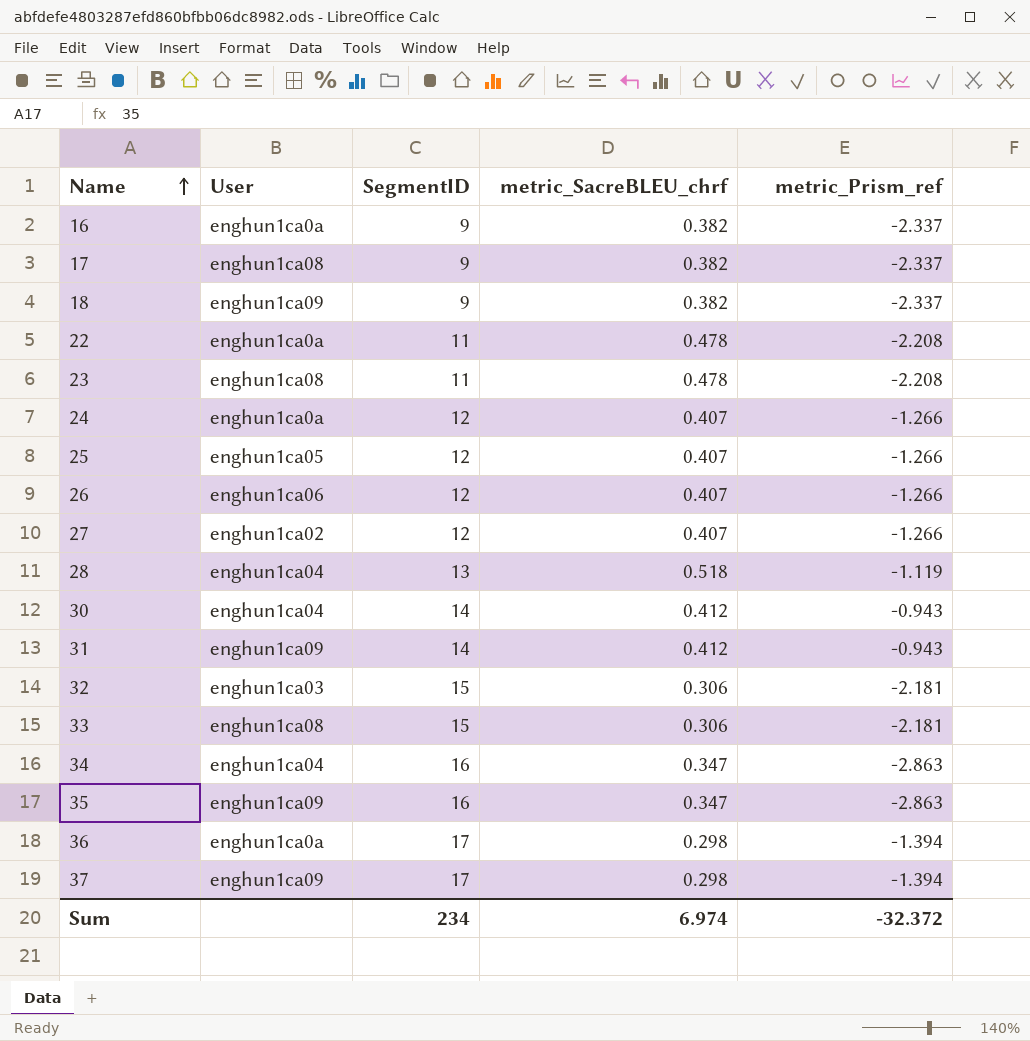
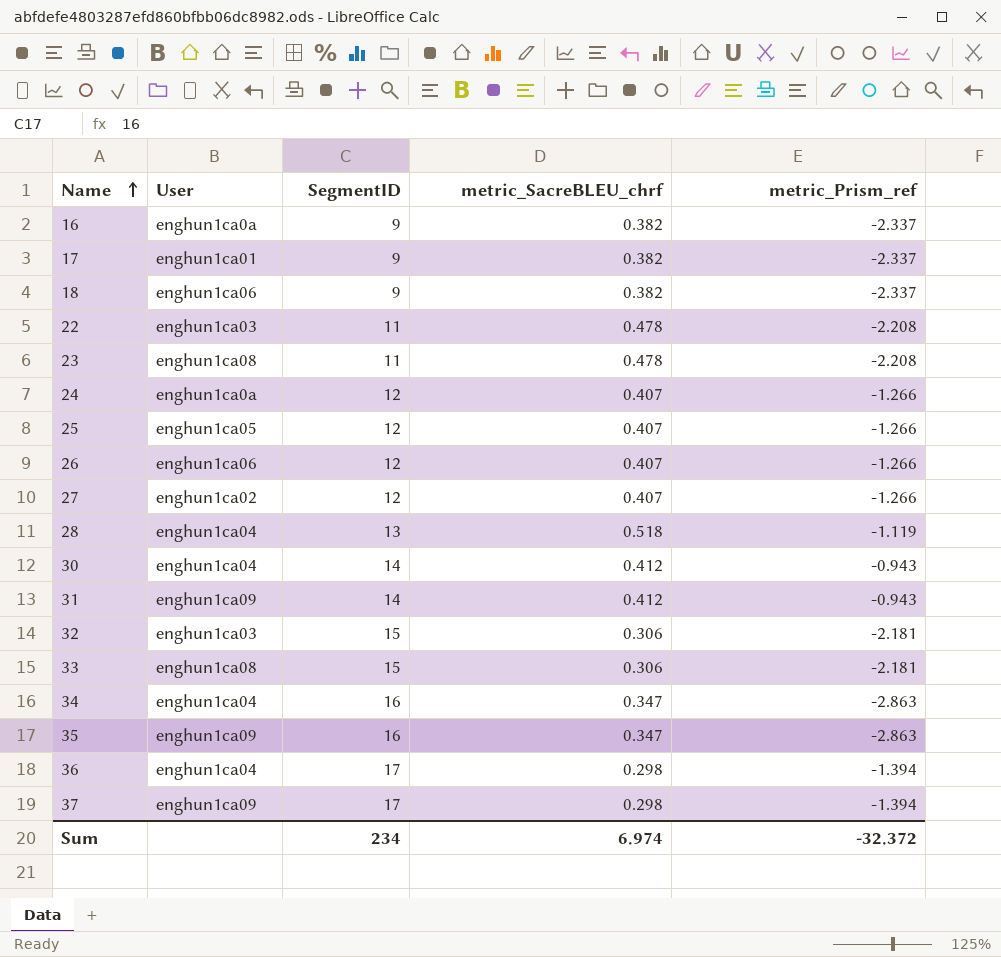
17 | User: enghun1ca08 -> enghun1ca01
18 | User: enghun1ca09 -> enghun1ca06
22 | User: enghun1ca0a -> enghun1ca03
36 | User: enghun1ca0a -> enghun1ca04

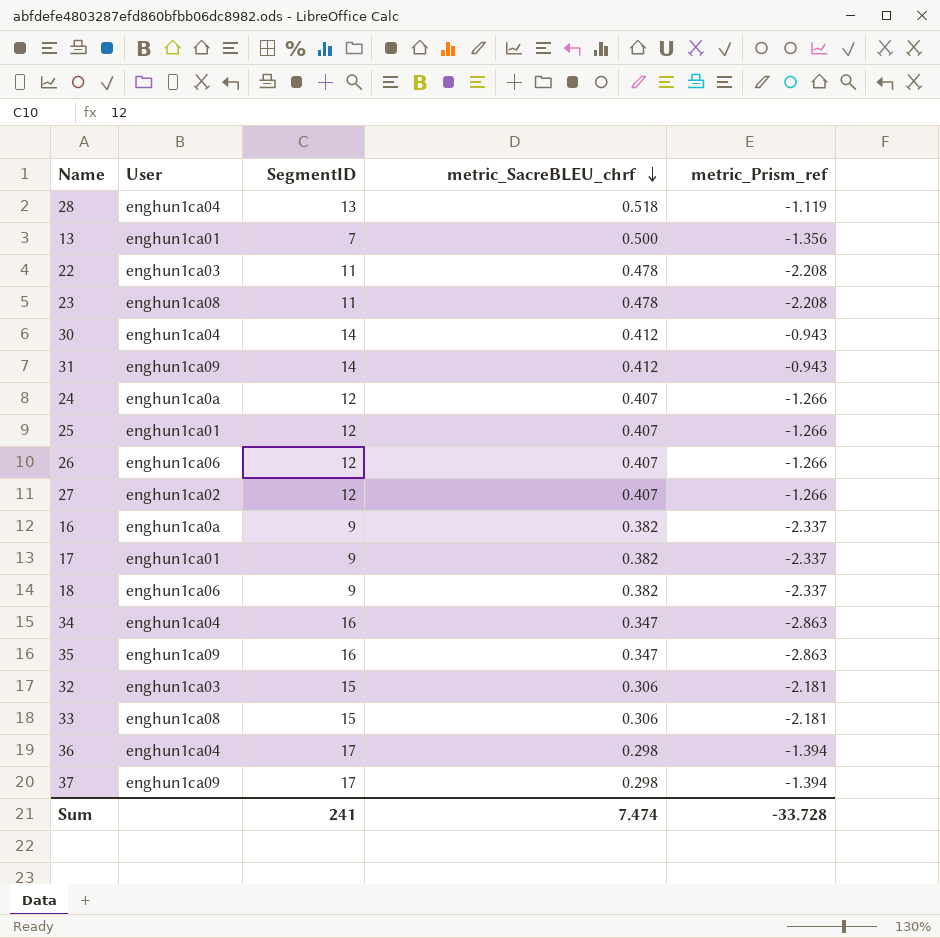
row order: Name ascending -> metric_SacreBLEU_chrf descending
row 13: none -> enghun1ca01 | 7 | 0.500 | -1.356
25 | User: enghun1ca05 -> enghun1ca01
Sum | SegmentID: 234 -> 241
Sum | metric_SacreBLEU_chrf: 6.974 -> 7.474
Sum | metric_Prism_ref: -32.372 -> -33.728

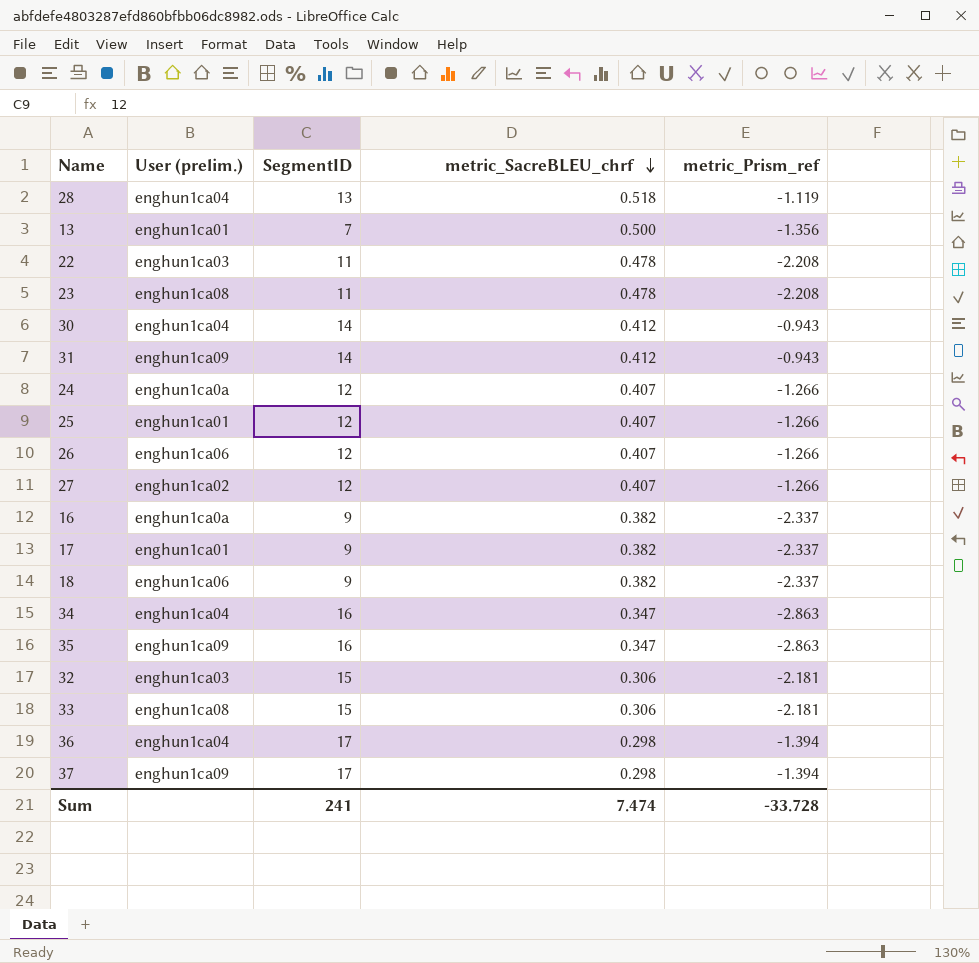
column name: User -> User (prelim.)

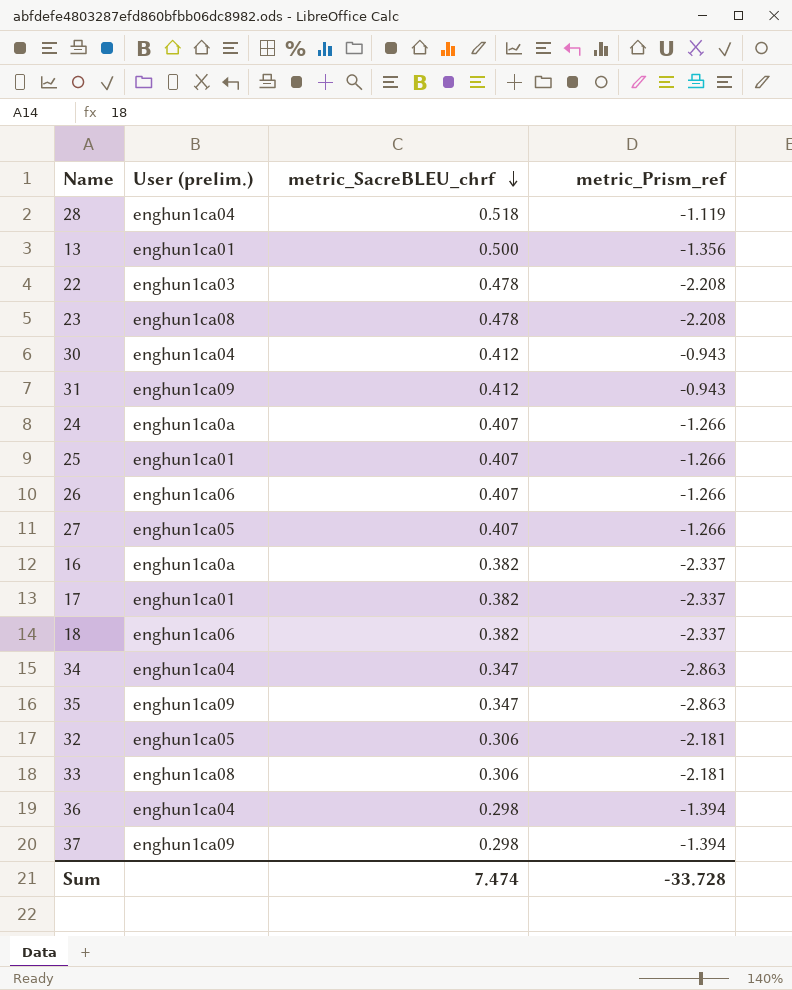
column SegmentID | position: 3 -> none
27 | User (prelim.): enghun1ca02 -> enghun1ca05
32 | User (prelim.): enghun1ca03 -> enghun1ca05

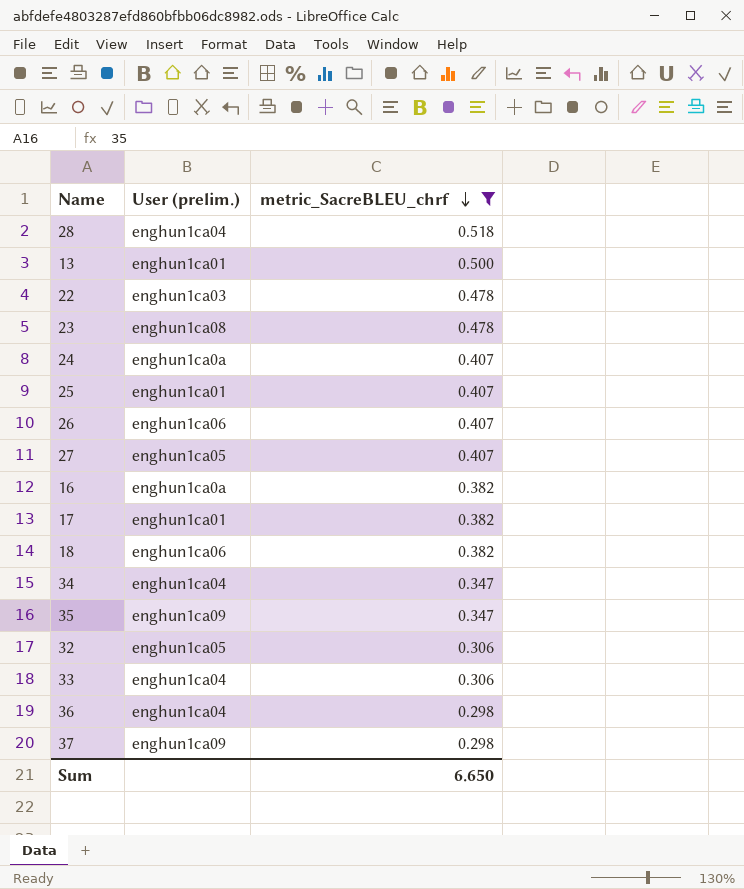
filter: none -> metric_SacreBLEU_chrf != 0.412
column metric_Prism_ref | position: 4 -> none
33 | User (prelim.): enghun1ca08 -> enghun1ca04
Sum | metric_SacreBLEU_chrf: 7.474 -> 6.650

